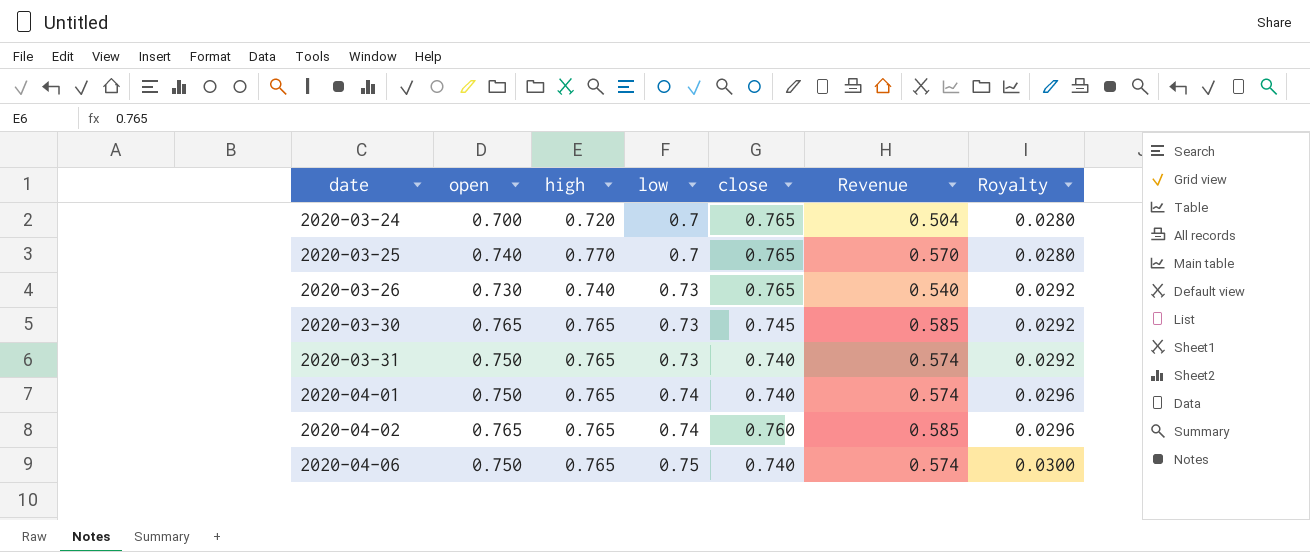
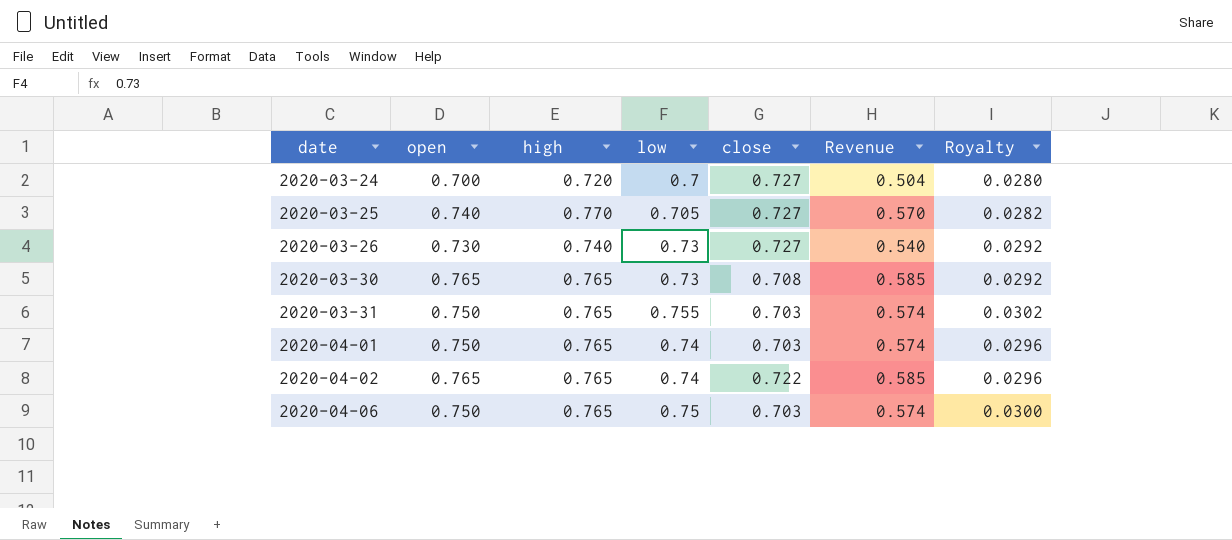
2020-03-24 | close: 0.765 -> 0.727
2020-03-25 | low: 0.7 -> 0.705
2020-03-25 | close: 0.765 -> 0.727
2020-03-25 | Royalty: 0.0280 -> 0.0282
2020-03-26 | close: 0.765 -> 0.727
2020-03-30 | close: 0.745 -> 0.708
2020-03-31 | low: 0.73 -> 0.755
2020-03-31 | close: 0.740 -> 0.703
2020-03-31 | Royalty: 0.0292 -> 0.0302
2020-04-01 | close: 0.740 -> 0.703
2020-04-02 | close: 0.760 -> 0.722
2020-04-06 | close: 0.740 -> 0.703

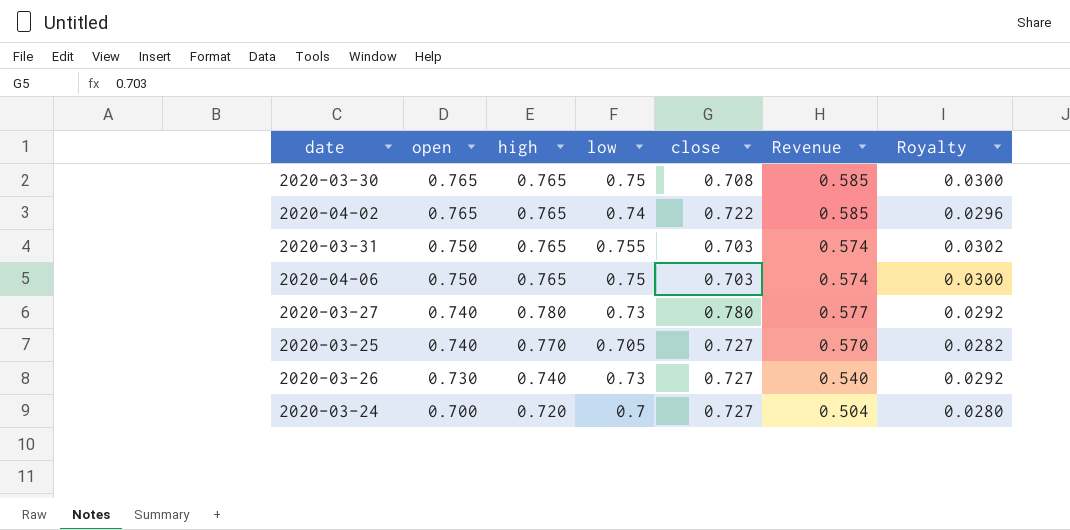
row order: date ascending -> open descending
row 2020-04-01: 0.750 | 0.765 | 0.74 | 0.703 | 0.574 | 0.0296 -> none
2020-03-30 | low: 0.73 -> 0.75
2020-03-30 | Royalty: 0.0292 -> 0.0300
row 2020-03-27: none -> 0.740 | 0.780 | 0.73 | 0.780 | 0.577 | 0.0292

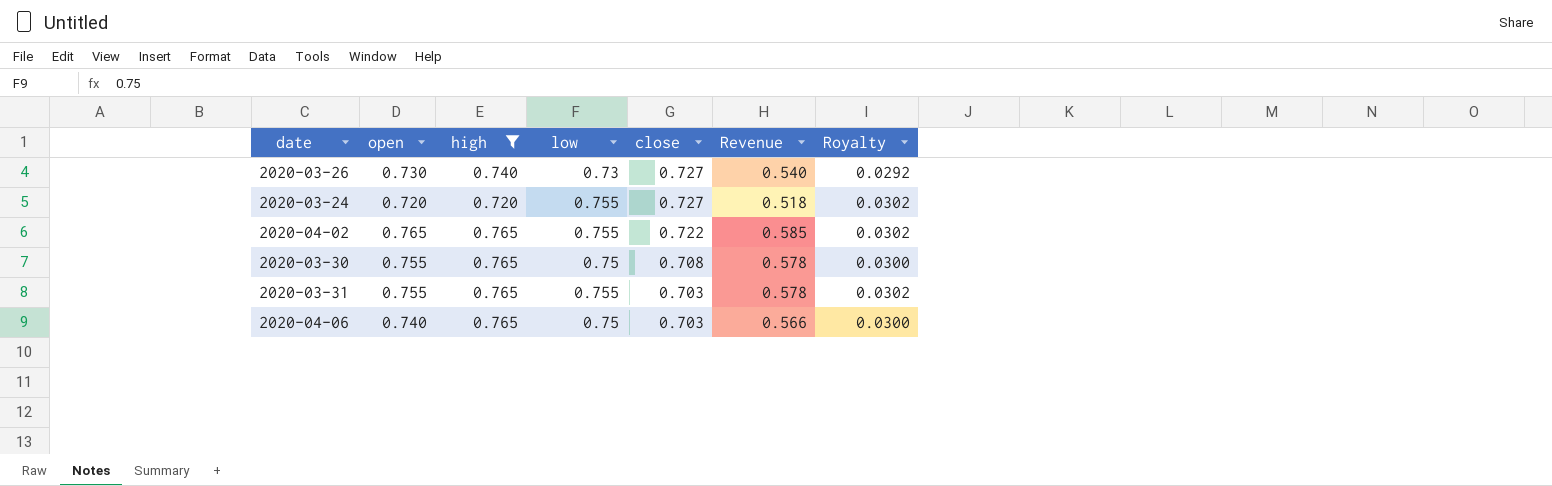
filter: none -> high <= 0.765
row order: open descending -> close descending
2020-03-24 | open: 0.700 -> 0.720
2020-03-24 | low: 0.7 -> 0.755
2020-03-24 | Revenue: 0.504 -> 0.518
2020-03-24 | Royalty: 0.0280 -> 0.0302
2020-04-02 | low: 0.74 -> 0.755
2020-04-02 | Royalty: 0.0296 -> 0.0302
2020-03-30 | open: 0.765 -> 0.755
2020-03-30 | Revenue: 0.585 -> 0.578
2020-03-31 | open: 0.750 -> 0.755
2020-03-31 | Revenue: 0.574 -> 0.578
2020-04-06 | open: 0.750 -> 0.740
2020-04-06 | Revenue: 0.574 -> 0.566

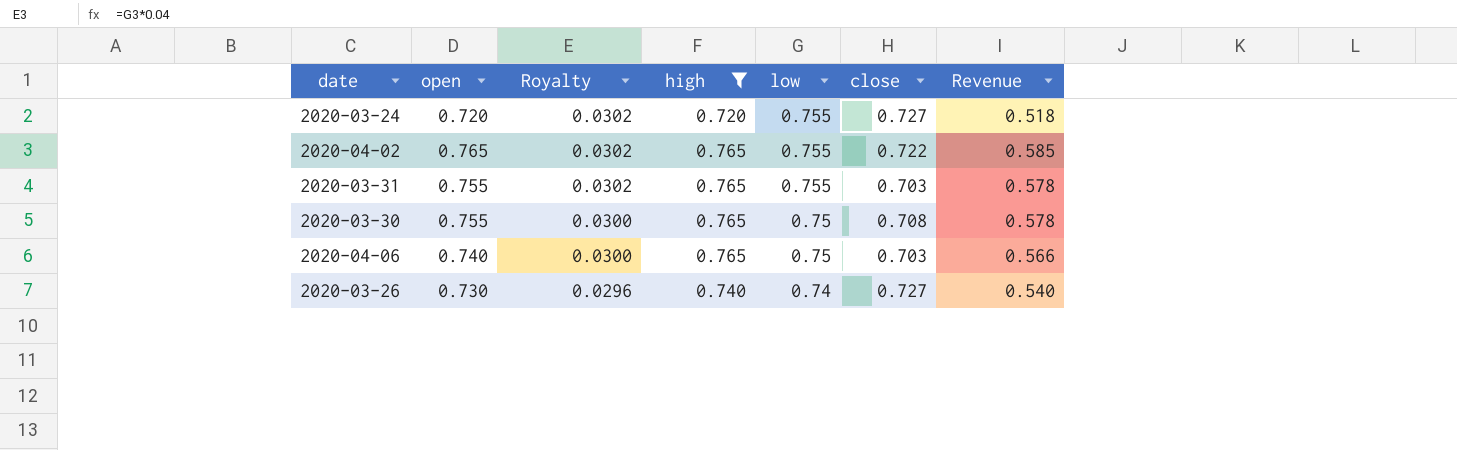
row order: close descending -> Royalty descending
column Royalty | position: 7 -> 3
2020-03-26 | Royalty: 0.0292 -> 0.0296
2020-03-26 | low: 0.73 -> 0.74

